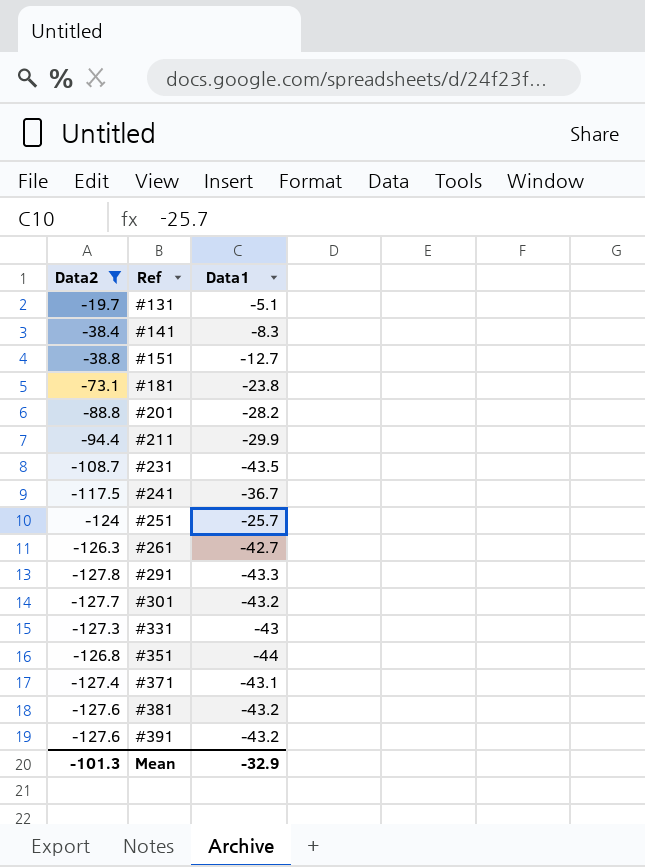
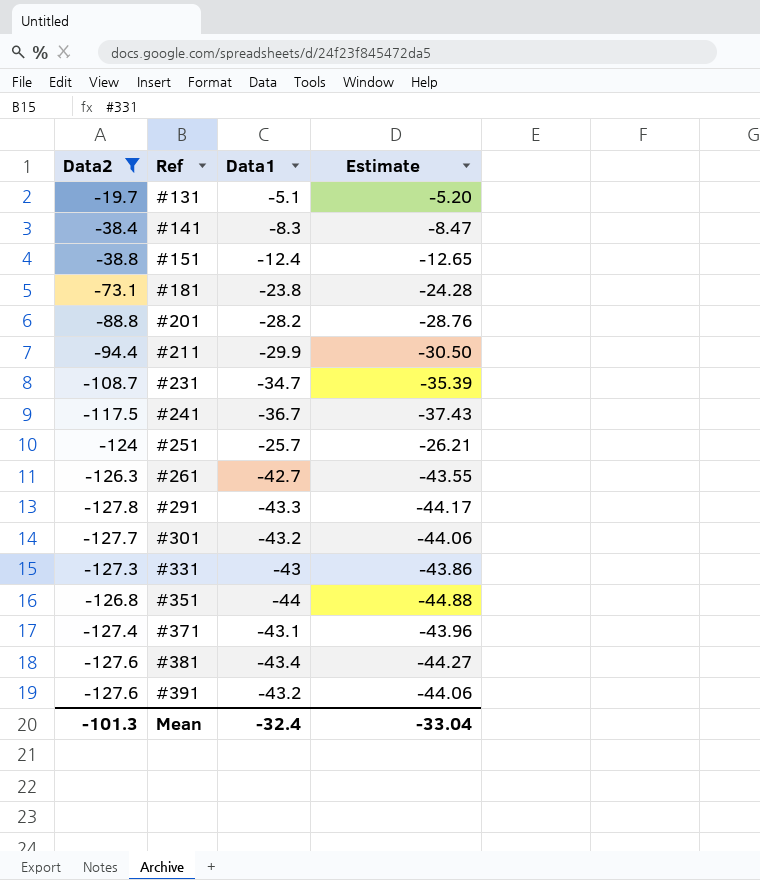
column Estimate | formula: none -> [Data1] * 1.02
#151 | Data1: -12.7 -> -12.4
#231 | Data1: -43.5 -> -34.7
#381 | Data1: -43.2 -> -43.4
Mean | Data1: -32.9 -> -32.4

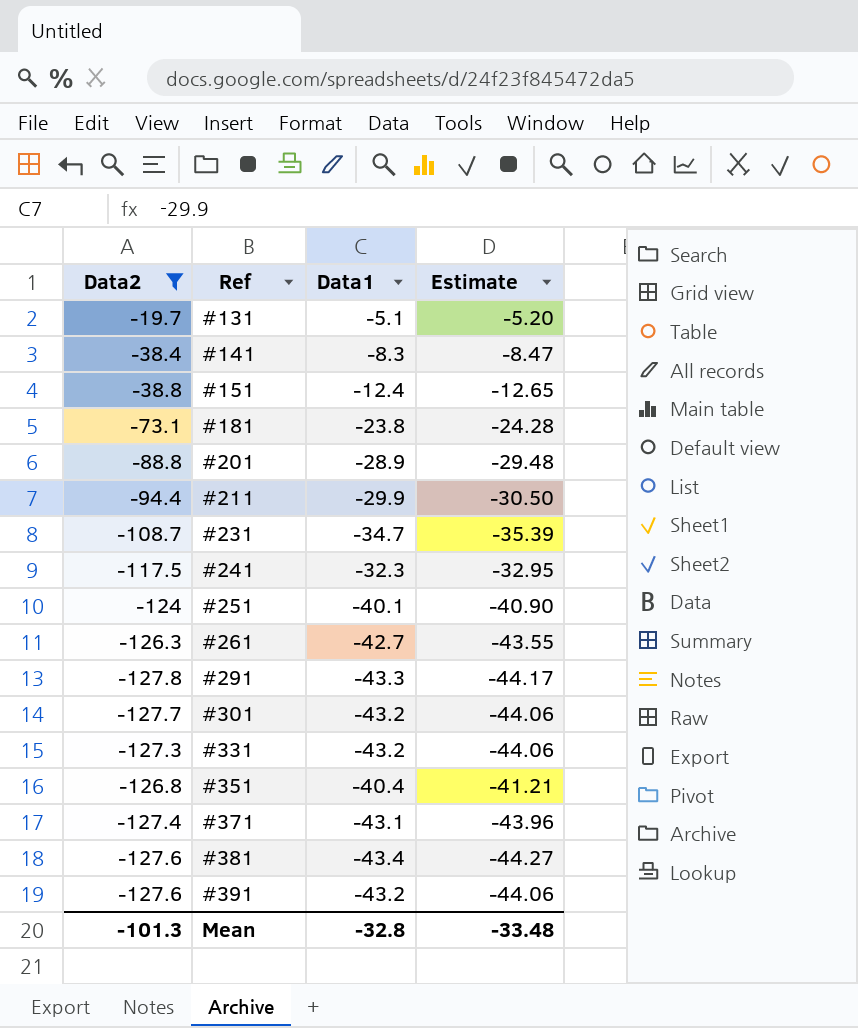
#201 | Data1: -28.2 -> -28.9
#201 | Estimate: -28.76 -> -29.48
#241 | Data1: -36.7 -> -32.3
#241 | Estimate: -37.43 -> -32.95
#251 | Data1: -25.7 -> -40.1
#251 | Estimate: -26.21 -> -40.90
#331 | Data1: -43 -> -43.2
#331 | Estimate: -43.86 -> -44.06
#351 | Data1: -44 -> -40.4
#351 | Estimate: -44.88 -> -41.21
Mean | Data1: -32.4 -> -32.8
Mean | Estimate: -33.04 -> -33.48

